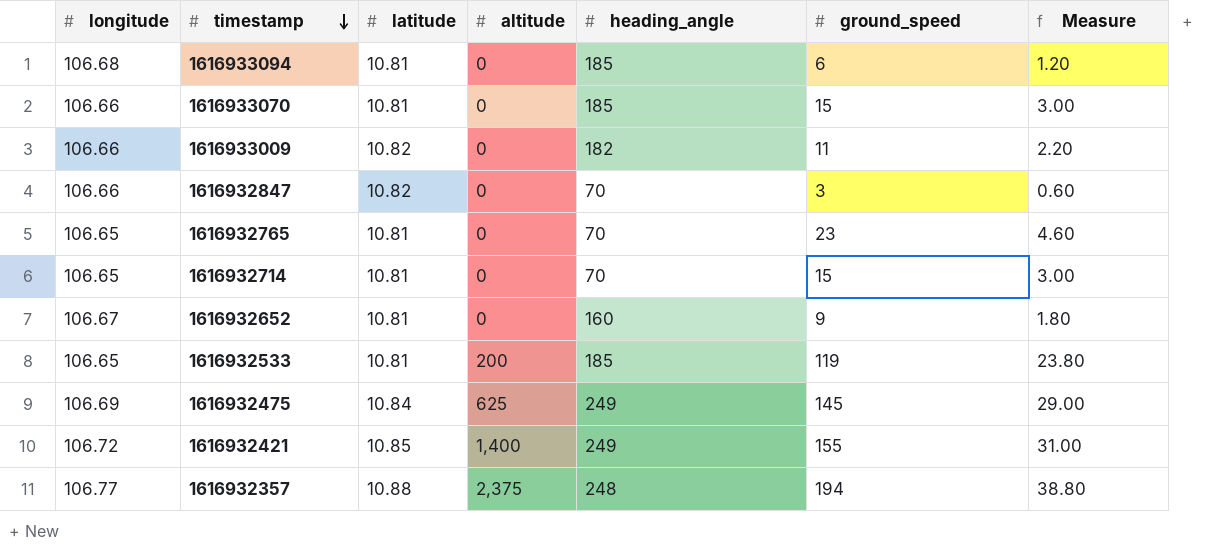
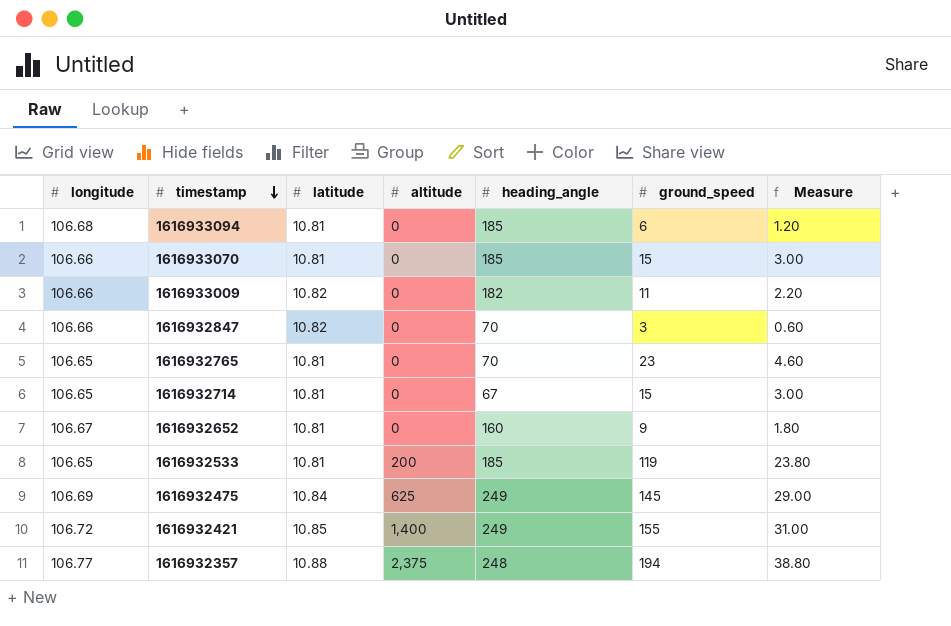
1616932714 | heading_angle: 70 -> 67

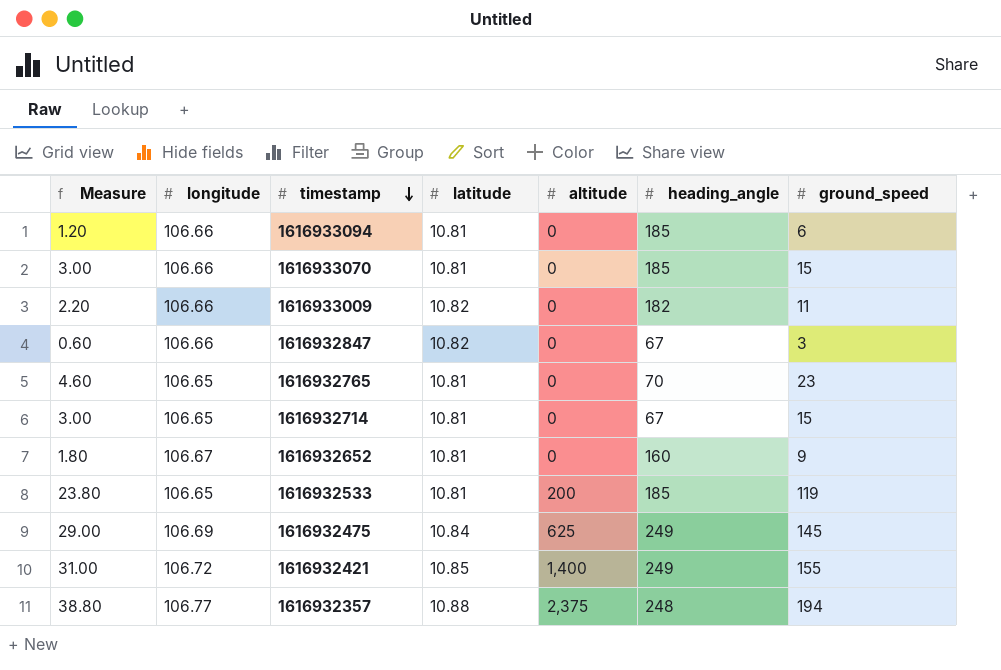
column Measure | position: 7 -> 1
1616933094 | longitude: 106.68 -> 106.66
1616932847 | heading_angle: 70 -> 67

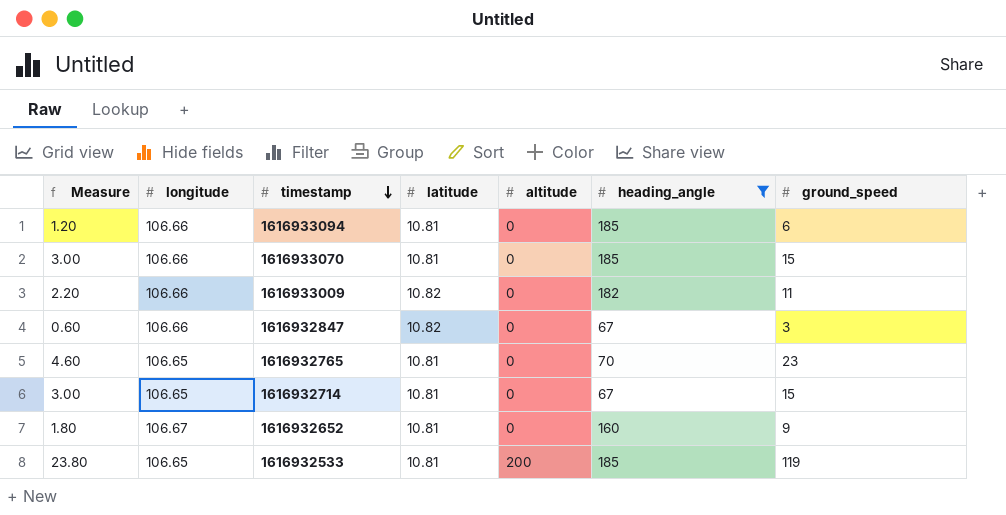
filter: none -> heading_angle <= 185

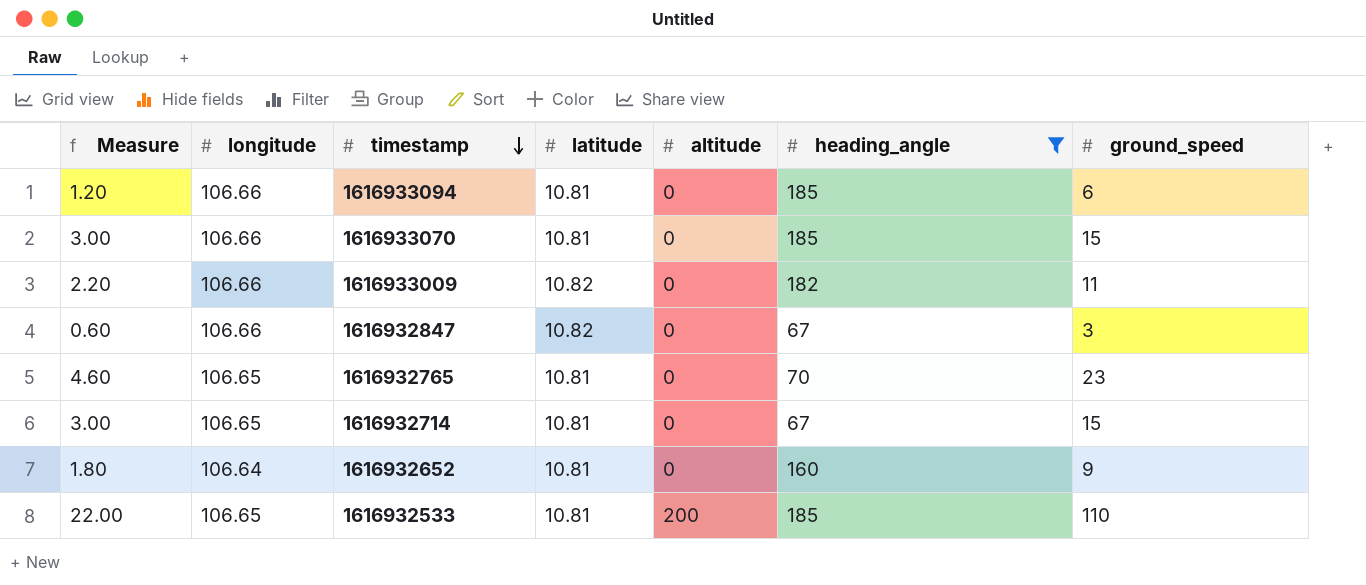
1616932652 | longitude: 106.67 -> 106.64
1616932533 | Measure: 23.80 -> 22.00
1616932533 | ground_speed: 119 -> 110

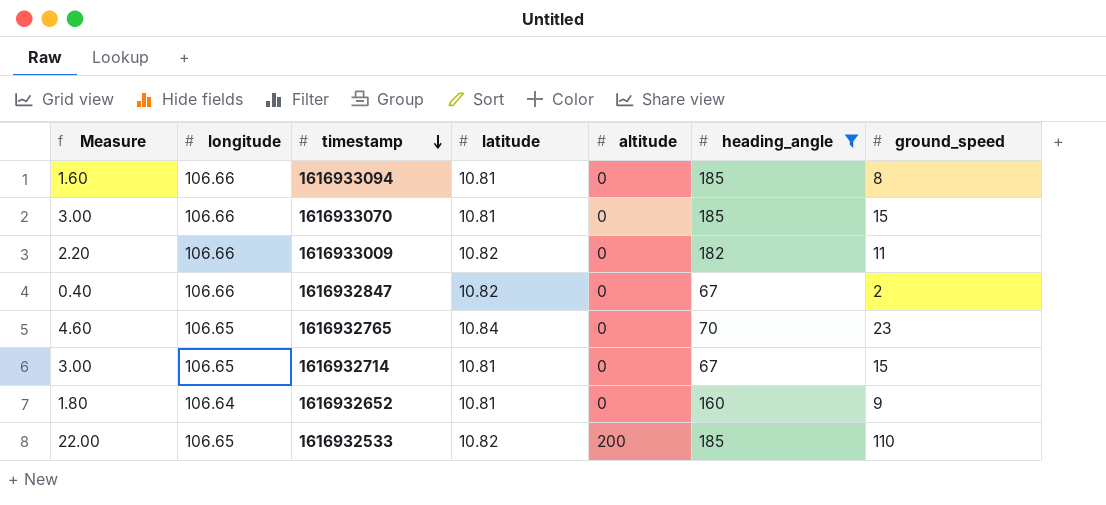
1616933094 | Measure: 1.20 -> 1.60
1616933094 | ground_speed: 6 -> 8
1616932847 | Measure: 0.60 -> 0.40
1616932847 | ground_speed: 3 -> 2
1616932765 | latitude: 10.81 -> 10.84
1616932533 | latitude: 10.81 -> 10.82

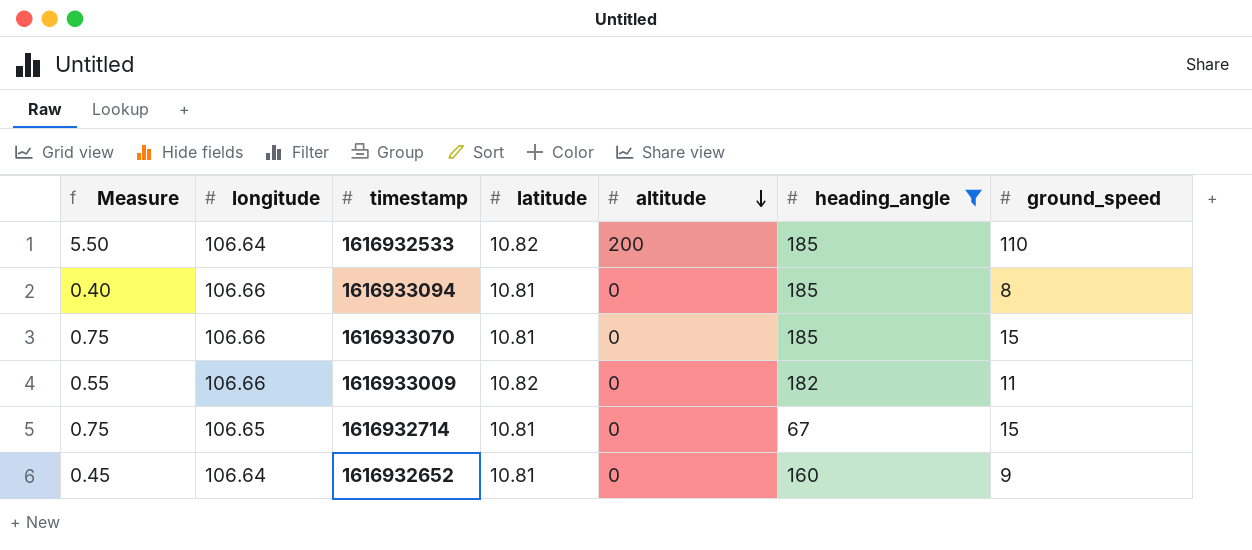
row order: timestamp descending -> altitude descending
column Measure | formula: [ground_speed] * 0.2 -> [ground_speed] * 0.05
row 1616932847: 0.40 | 106.66 | 10.82 | 0 | 67 | 2 -> none
row 1616932765: 4.60 | 106.65 | 10.84 | 0 | 70 | 23 -> none
1616932533 | longitude: 106.65 -> 106.64

